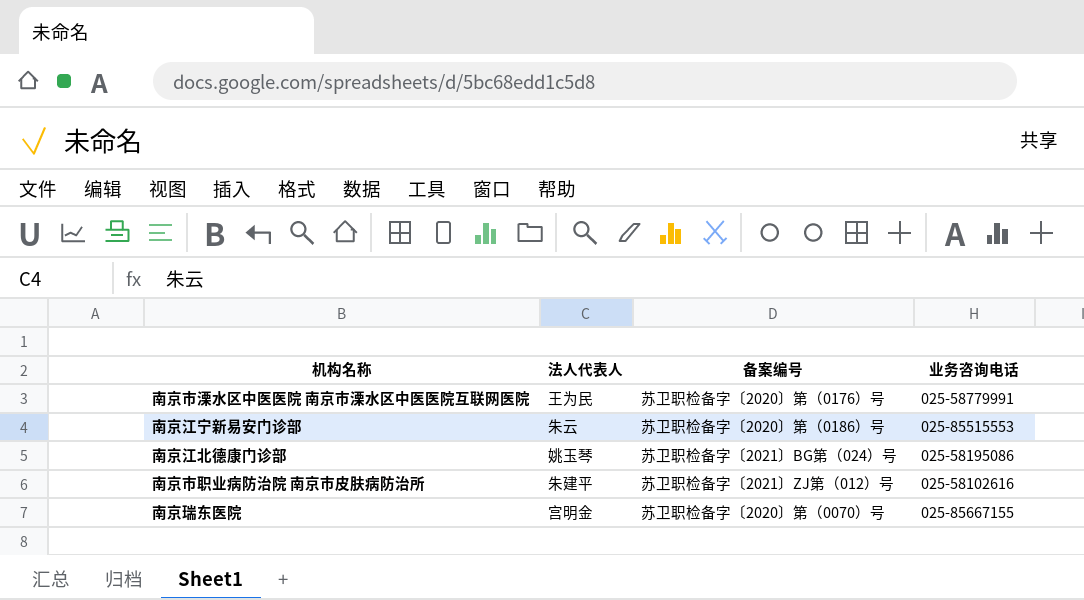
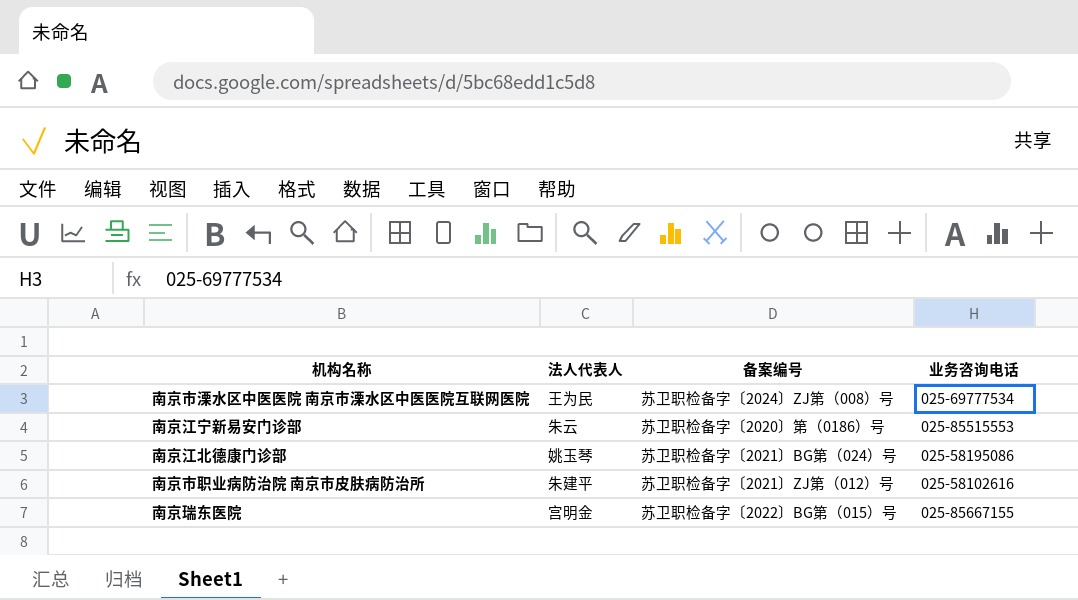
南京市溧水区中医医院 南京市溧水区中医医院互联网医院 | 备案编号: 苏卫职检备字〔2020〕第（0176）号 -> 苏卫职检备字〔2024〕ZJ第（008）号
南京市溧水区中医医院 南京市溧水区中医医院互联网医院 | 业务咨询电话: 025-58779991 -> 025-69777534
南京瑞东医院 | 备案编号: 苏卫职检备字〔2020〕第（0070）号 -> 苏卫职检备字〔2022〕BG第（015）号

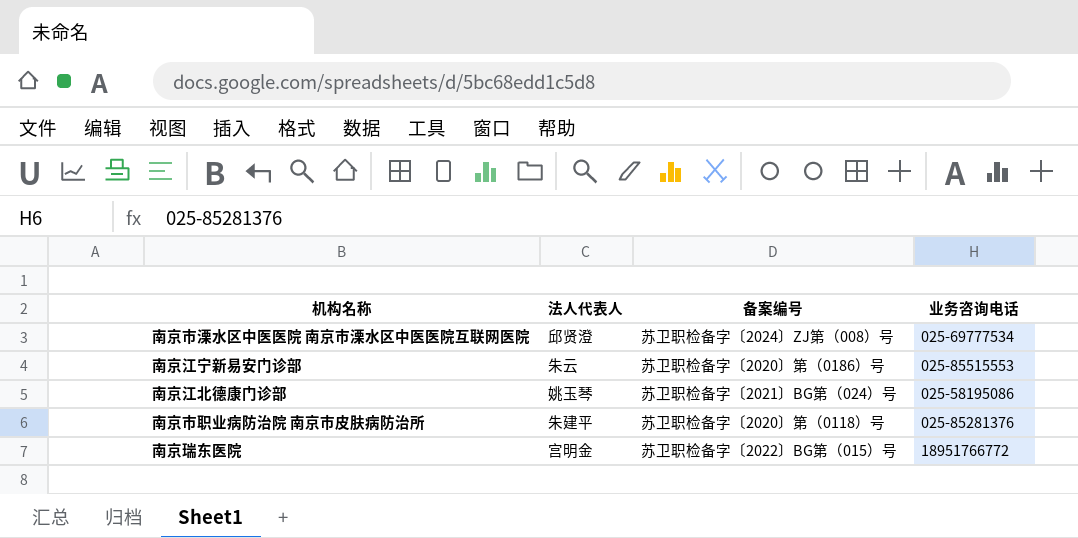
南京市溧水区中医医院 南京市溧水区中医医院互联网医院 | 法人代表人: 王为民 -> 邱贤澄
南京市职业病防治院 南京市皮肤病防治所 | 备案编号: 苏卫职检备字〔2021〕ZJ第（012）号 -> 苏卫职检备字〔2020〕第（0118）号
南京市职业病防治院 南京市皮肤病防治所 | 业务咨询电话: 025-58102616 -> 025-85281376
南京瑞东医院 | 业务咨询电话: 025-85667155 -> 18951766772

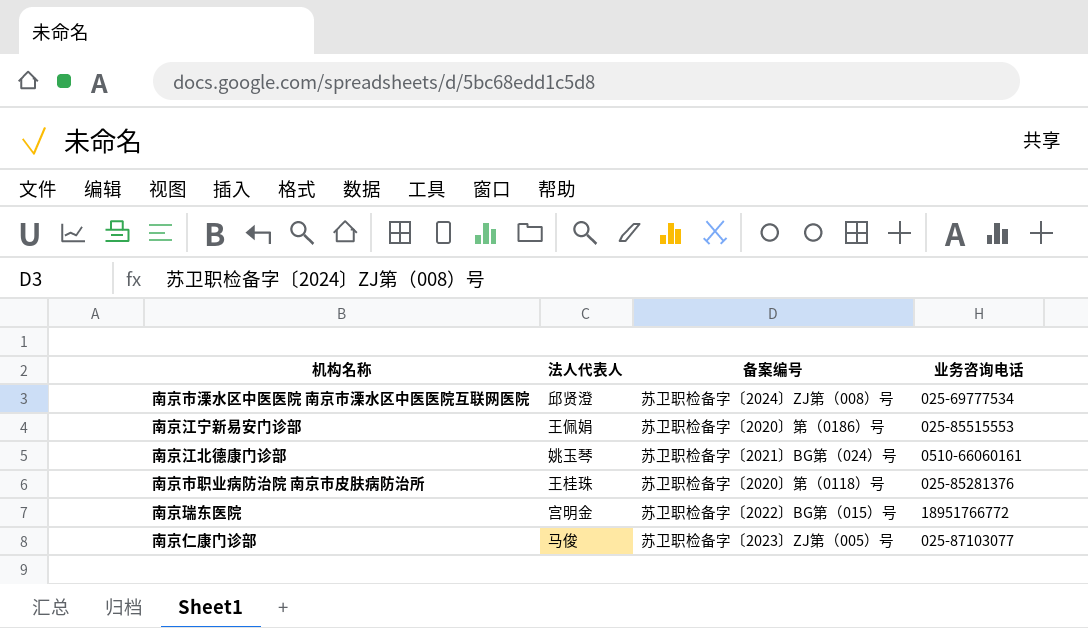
南京江宁新易安门诊部 | 法人代表人: 朱云 -> 王佩娟
南京江北德康门诊部 | 业务咨询电话: 025-58195086 -> 0510-66060161
南京市职业病防治院 南京市皮肤病防治所 | 法人代表人: 朱建平 -> 王桂珠
row 南京仁康门诊部: none -> 马俊 | 苏卫职检备字〔2023〕ZJ第（005）号 | 025-87103077

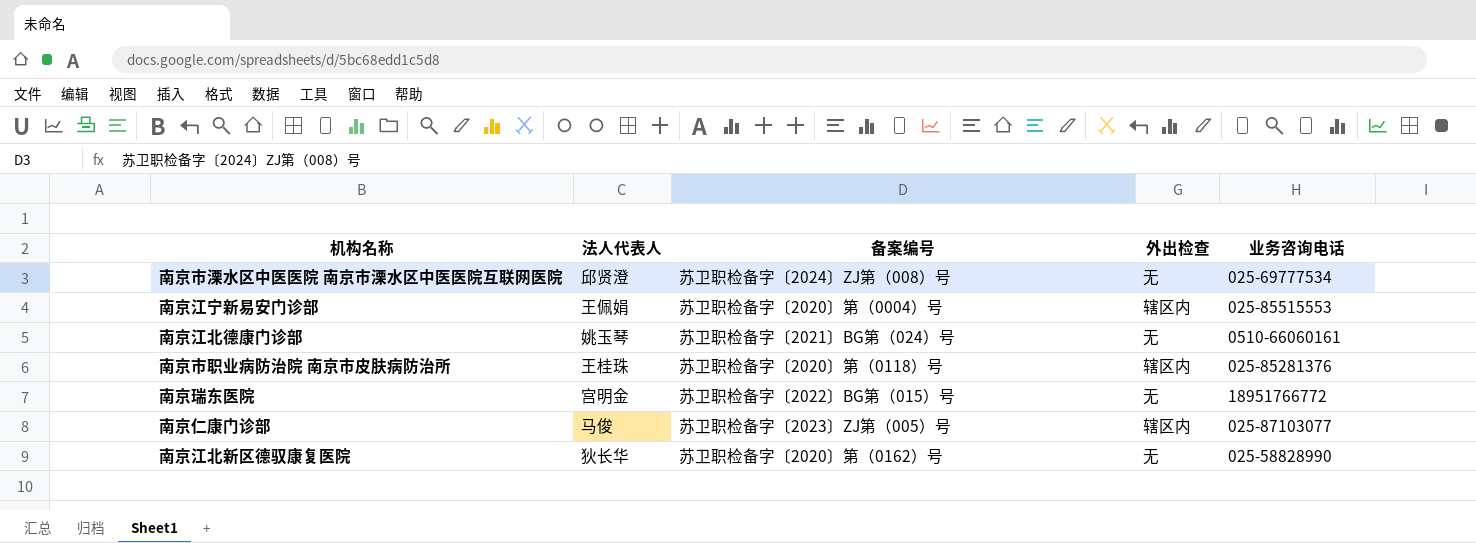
column 外出检查 | position: none -> 4
南京江宁新易安门诊部 | 备案编号: 苏卫职检备字〔2020〕第（0186）号 -> 苏卫职检备字〔2020〕第（0004）号
row 南京江北新区德驭康复医院: none -> 狄长华 | 苏卫职检备字〔2020〕第（0162）号 | 无 | 025-58828990

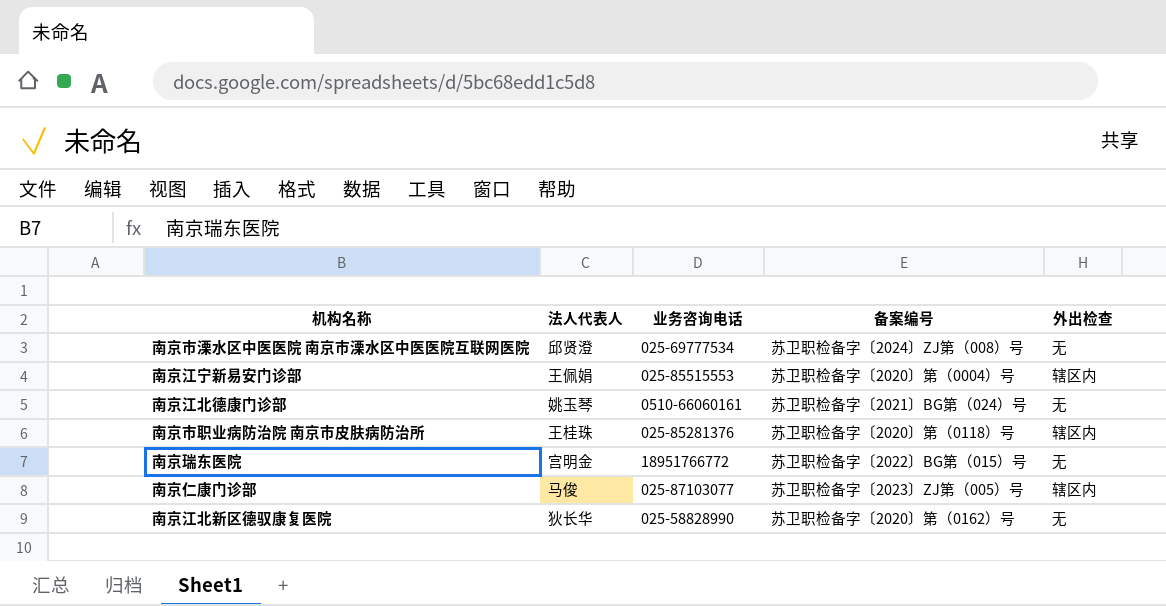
column 业务咨询电话 | position: 5 -> 3

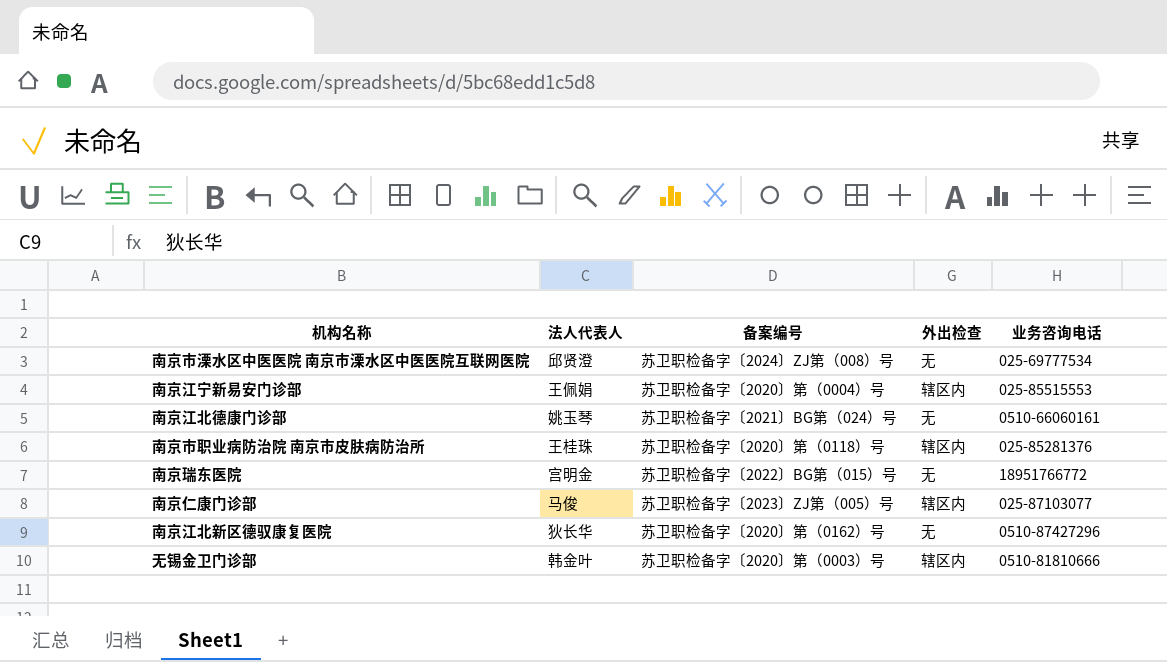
column 业务咨询电话 | position: 3 -> 5
南京江北新区德驭康复医院 | 业务咨询电话: 025-58828990 -> 0510-87427296
row 无锡金卫门诊部: none -> 韩金叶 | 苏卫职检备字〔2020〕第（0003）号 | 辖区内 | 0510-81810666

